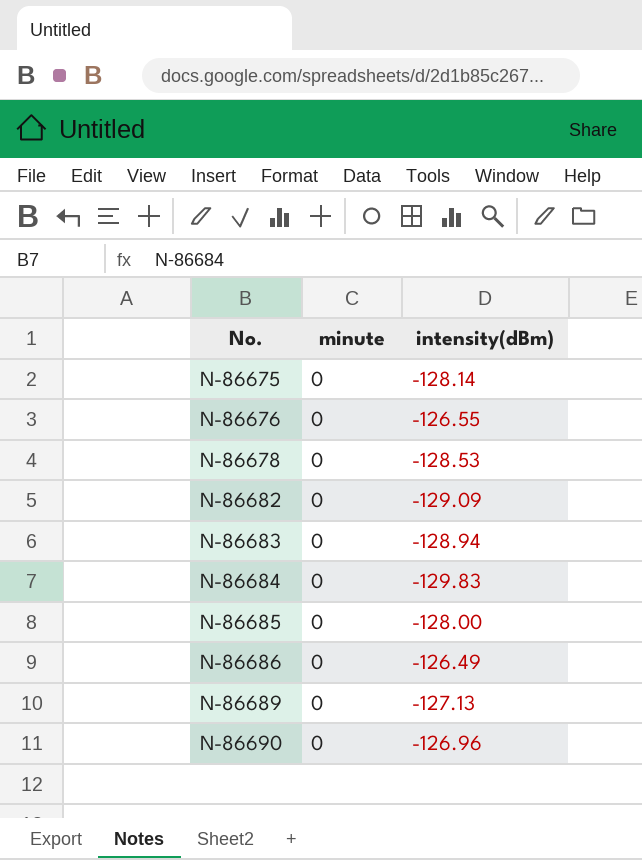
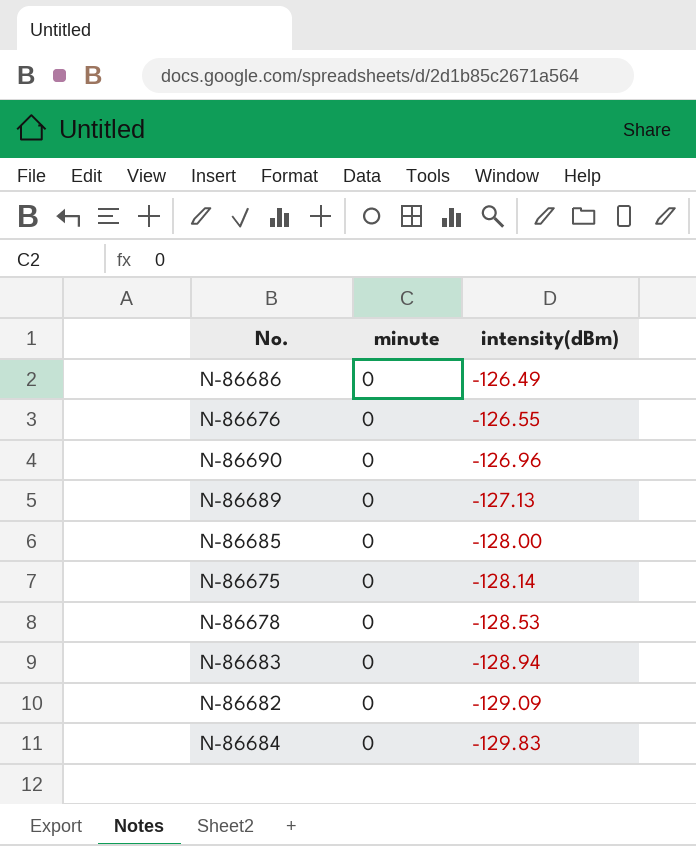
row order: No. ascending -> intensity(dBm) descending

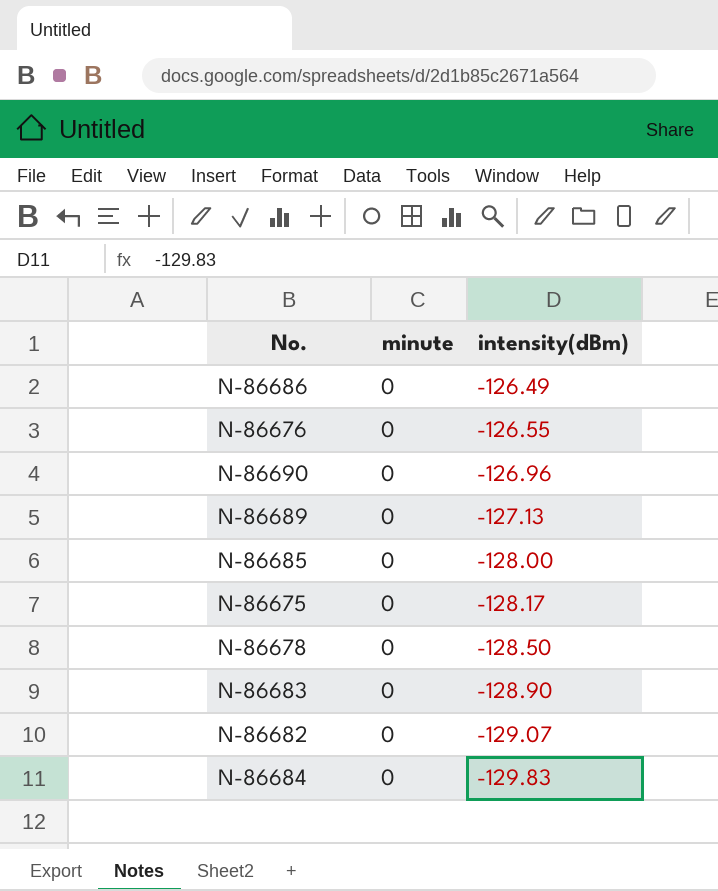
N-86675 | intensity(dBm): -128.14 -> -128.17
N-86678 | intensity(dBm): -128.53 -> -128.50
N-86683 | intensity(dBm): -128.94 -> -128.90
N-86682 | intensity(dBm): -129.09 -> -129.07

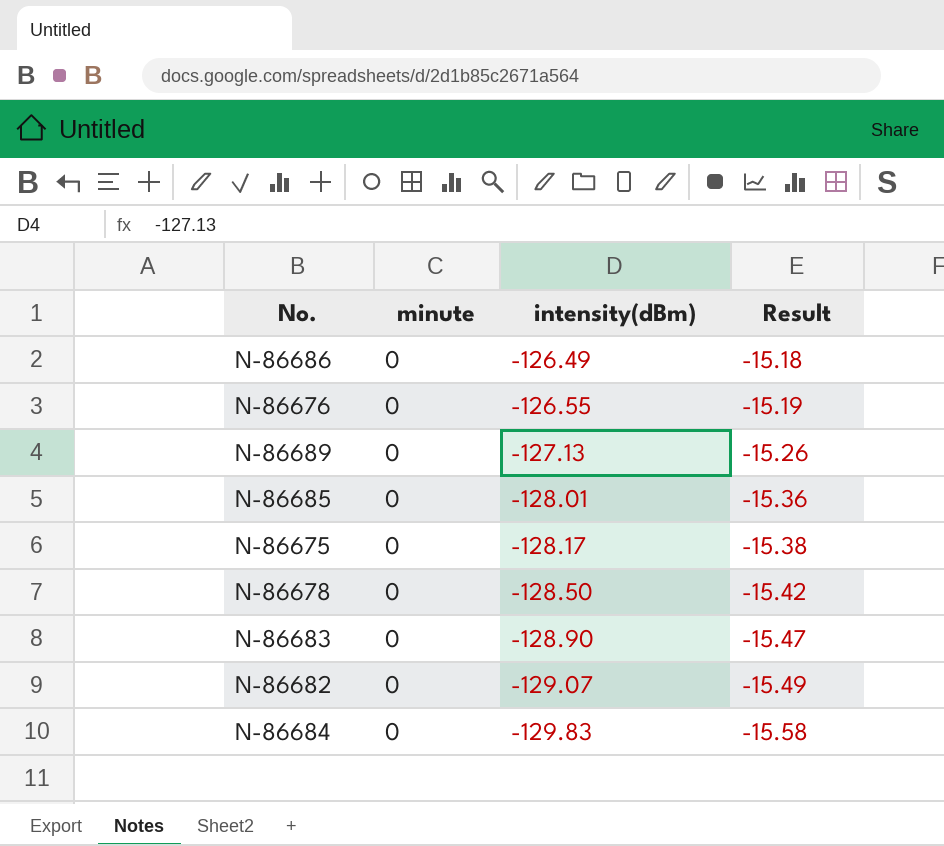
column Result | formula: none -> [intensity(dBm)] * 0.12
row N-86690: 0 | -126.96 -> none
N-86685 | intensity(dBm): -128.00 -> -128.01

